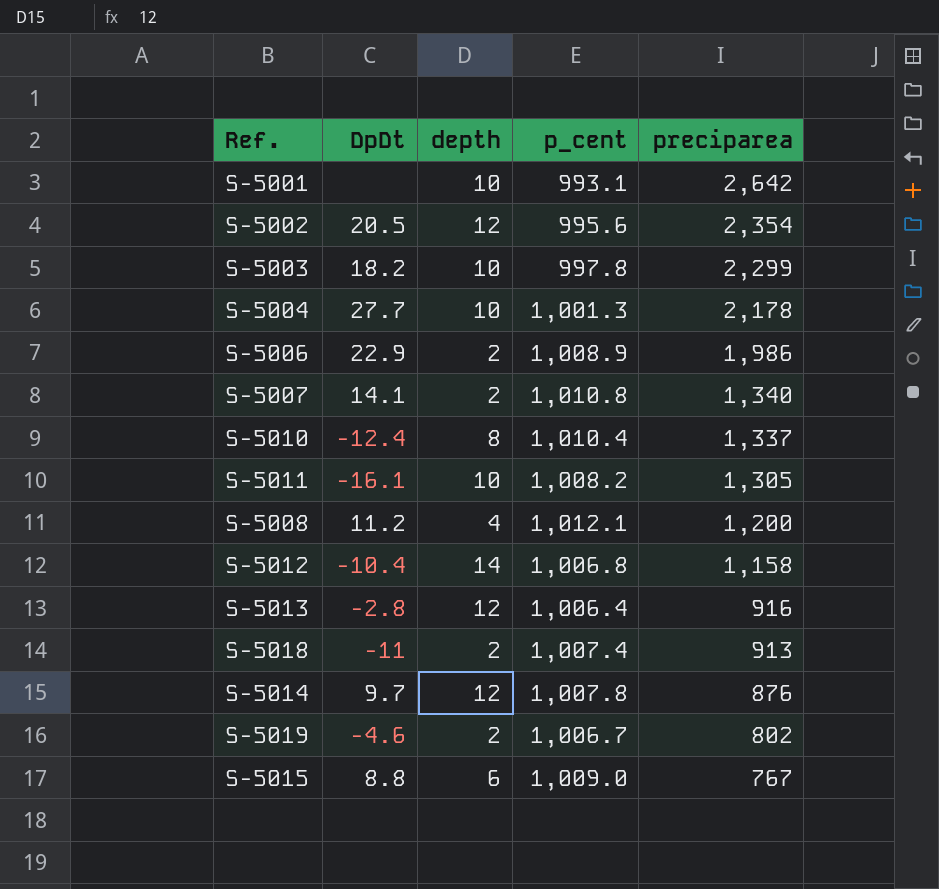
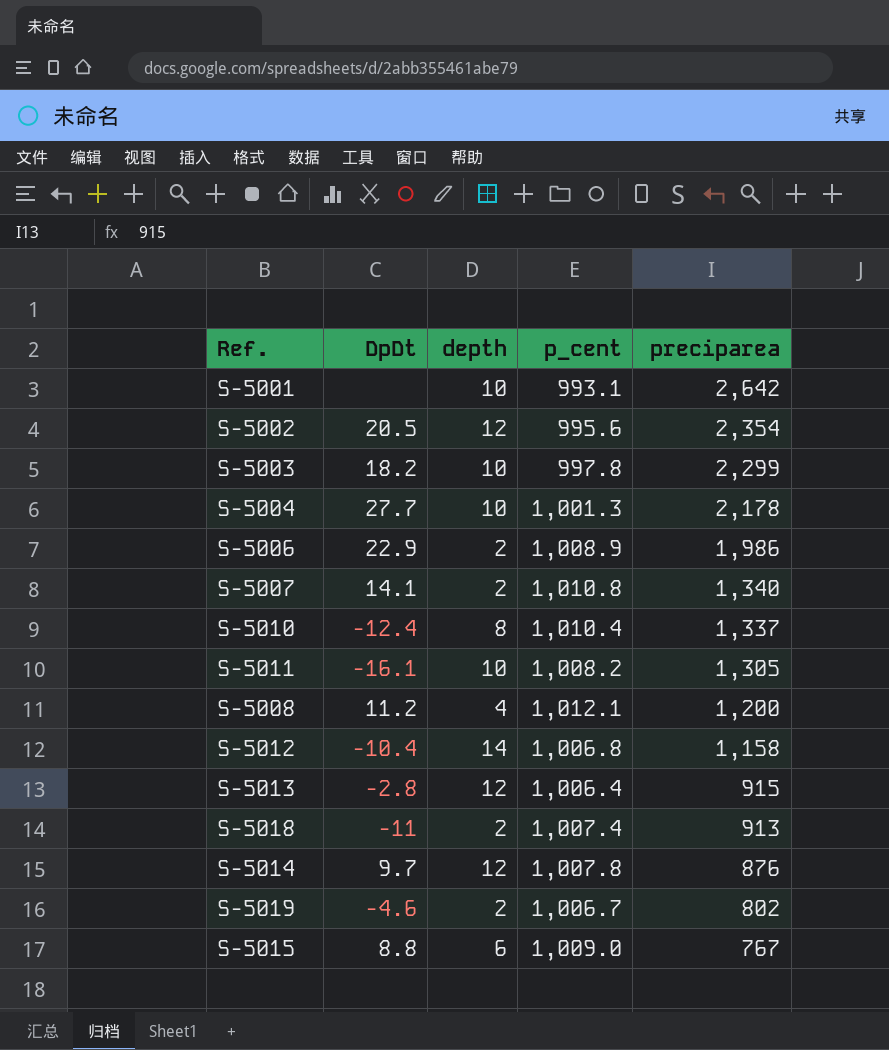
S-5013 | preciparea: 916 -> 915

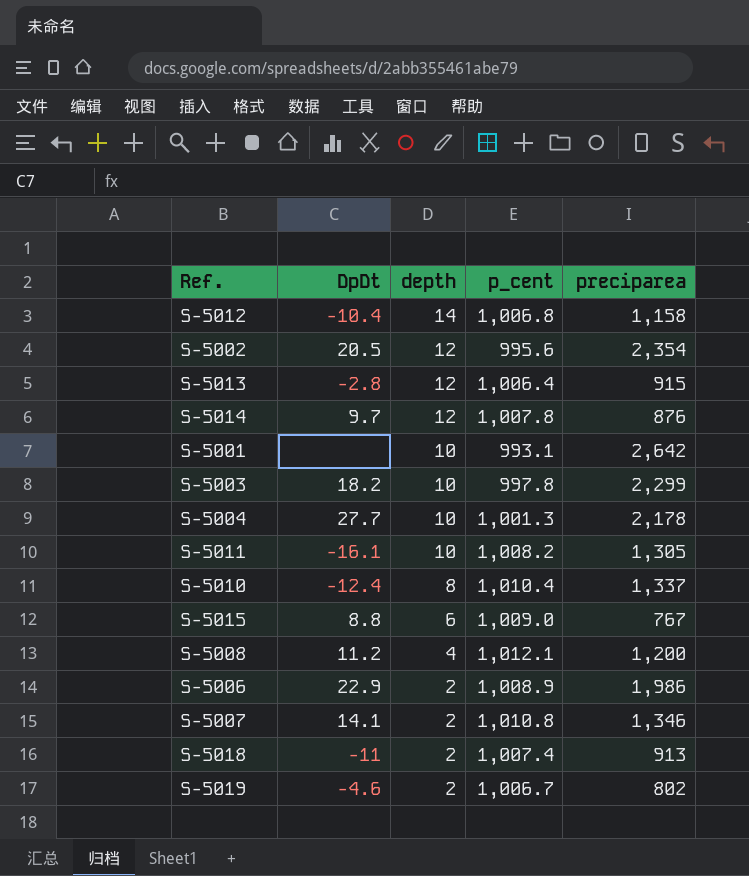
row order: preciparea descending -> depth descending
S-5007 | preciparea: 1,340 -> 1,346

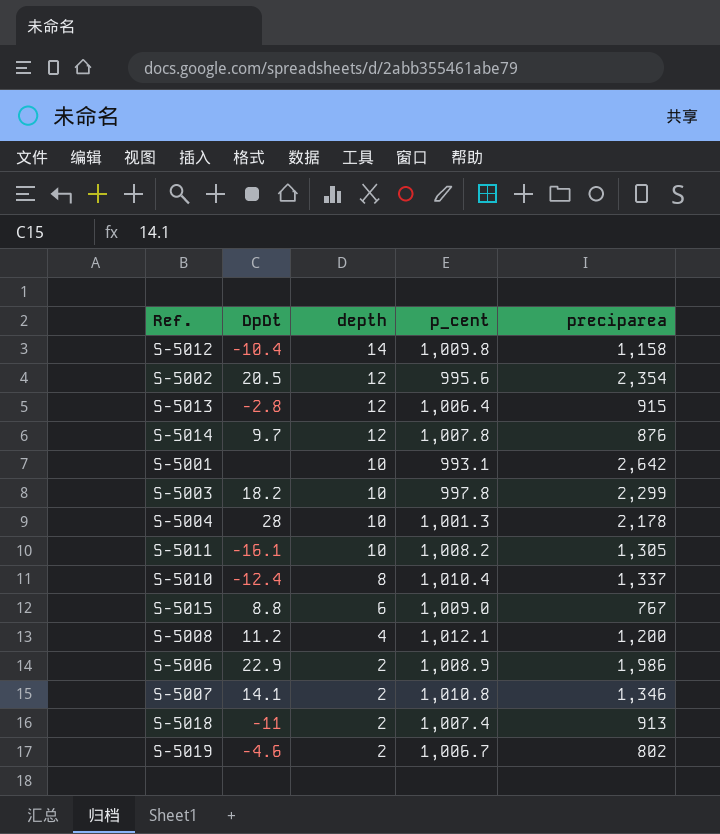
S-5012 | p_cent: 1,006.8 -> 1,009.8
S-5004 | DpDt: 27.7 -> 28

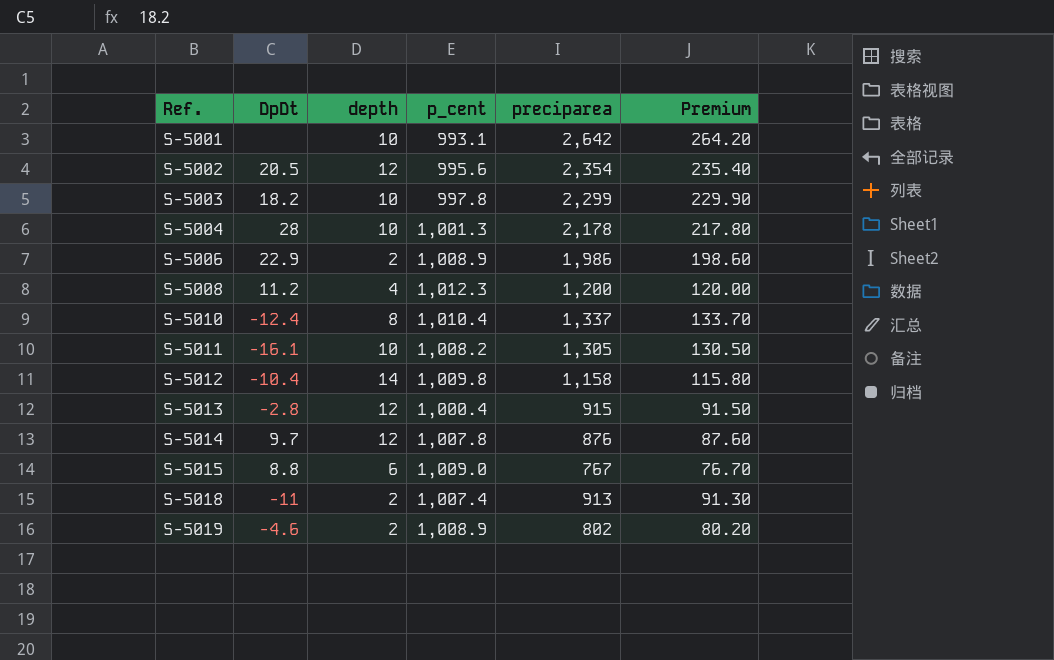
row order: depth descending -> Ref. ascending
column Premium | formula: none -> [preciparea] * 0.1
row S-5007: 14.1 | 2 | 1,010.8 | 1,346 -> none
S-5008 | p_cent: 1,012.1 -> 1,012.3
S-5013 | p_cent: 1,006.4 -> 1,000.4
S-5019 | p_cent: 1,006.7 -> 1,008.9

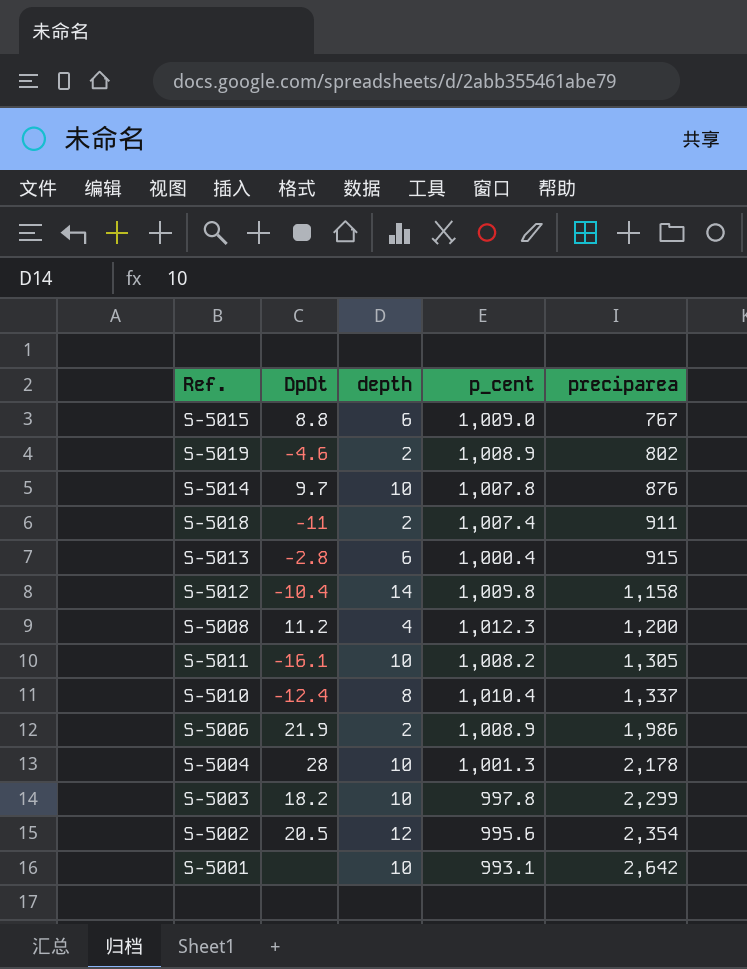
row order: Ref. ascending -> preciparea ascending
column Premium | formula: [preciparea] * 0.1 -> none
S-5014 | depth: 12 -> 10
S-5018 | preciparea: 913 -> 911
S-5013 | depth: 12 -> 6
S-5006 | DpDt: 22.9 -> 21.9

